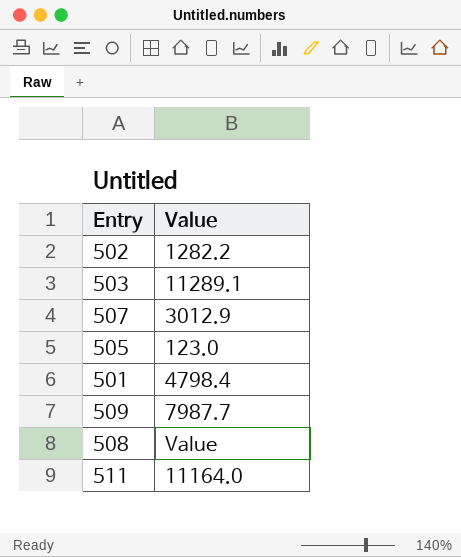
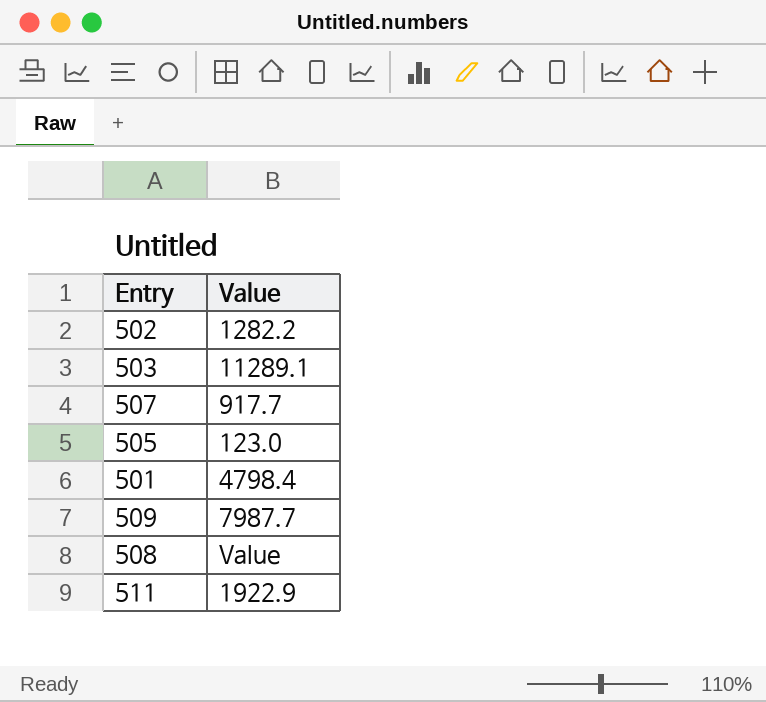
507 | Value: 3012.9 -> 917.7
511 | Value: 11164.0 -> 1922.9

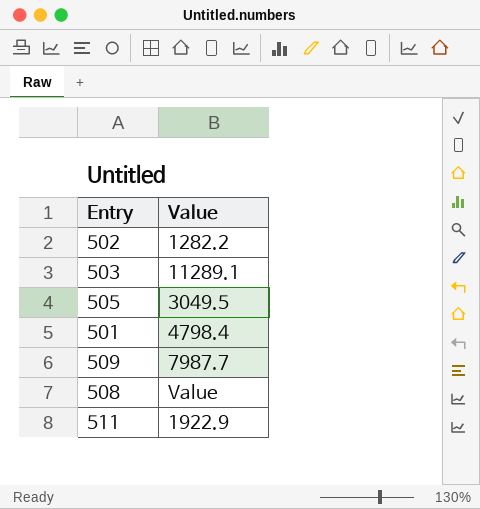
row 507: 917.7 -> none
505 | Value: 123.0 -> 3049.5

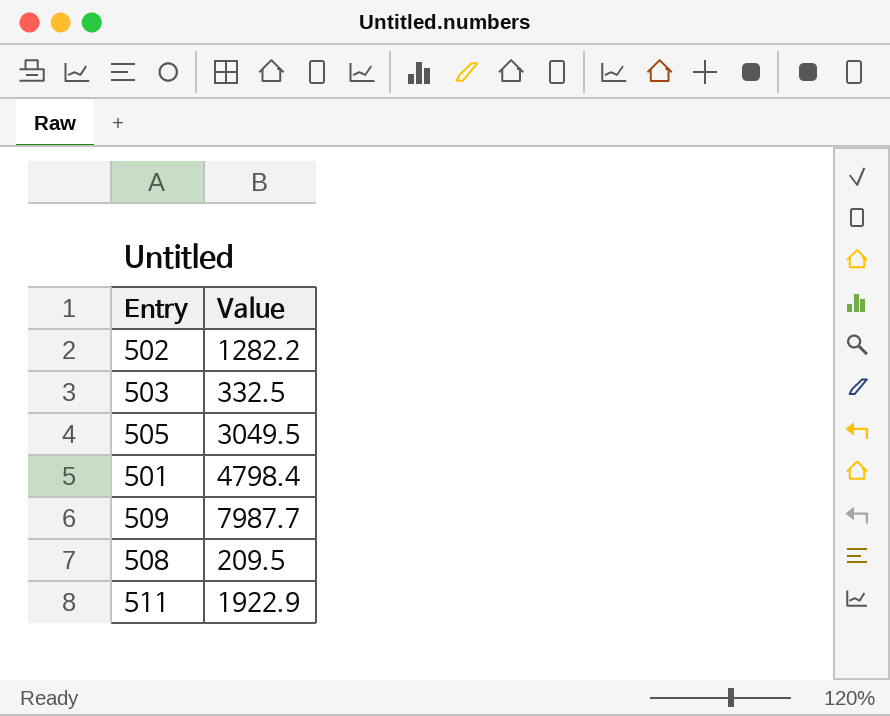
503 | Value: 11289.1 -> 332.5
508 | Value: Value -> 209.5

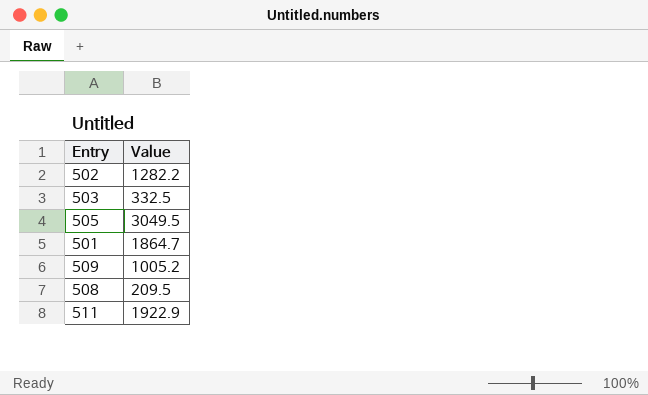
501 | Value: 4798.4 -> 1864.7
509 | Value: 7987.7 -> 1005.2

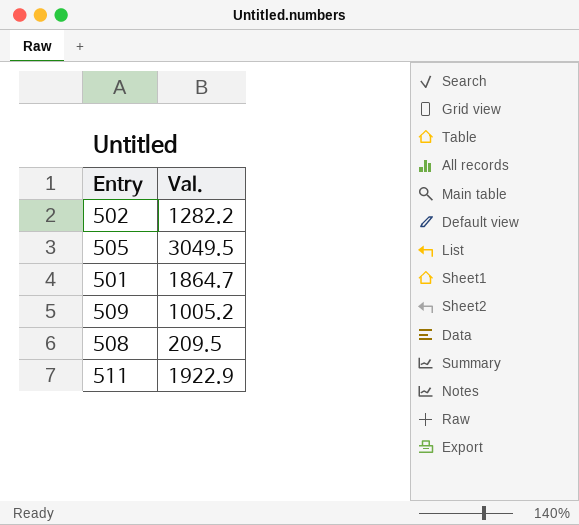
column name: Value -> Val.
row 503: 332.5 -> none

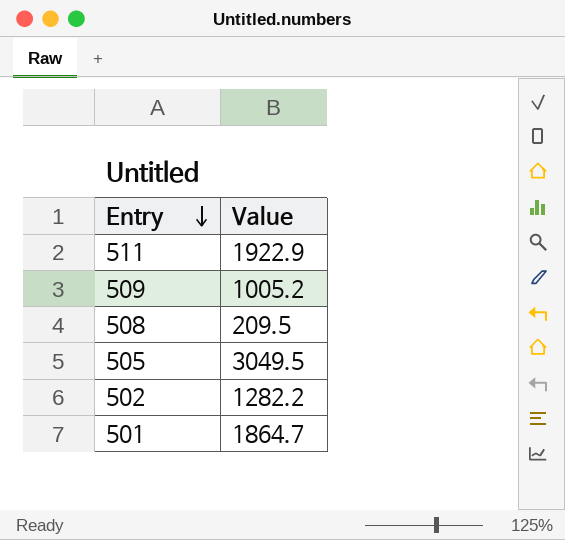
row order: none -> Entry descending
column name: Val. -> Value

